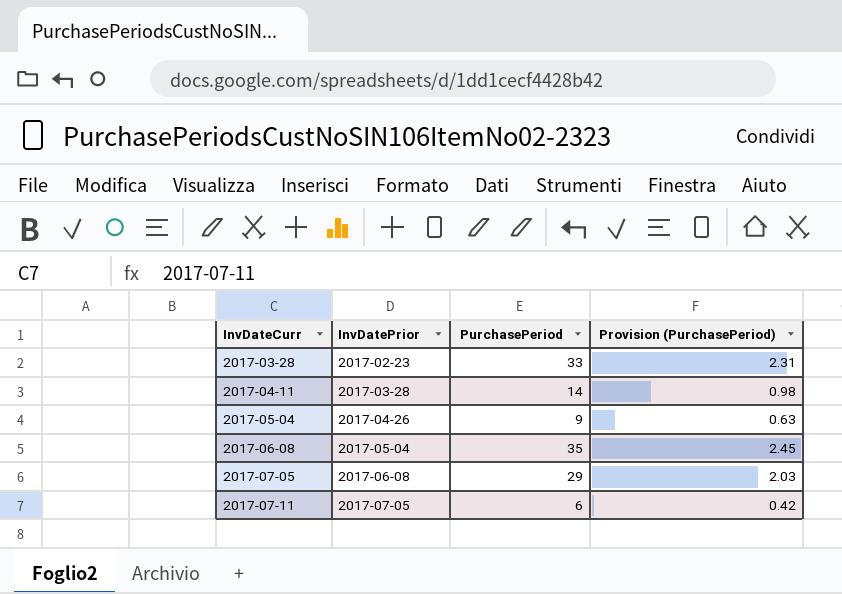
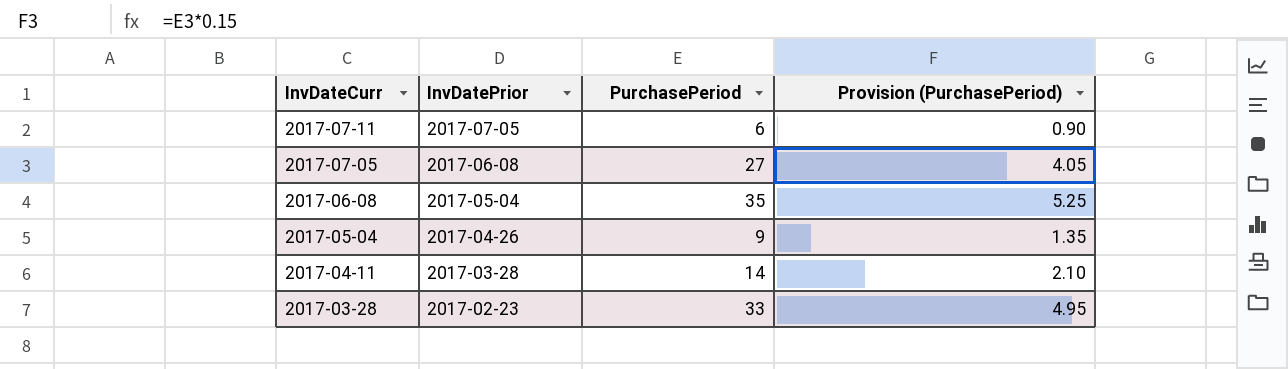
row order: InvDateCurr ascending -> InvDateCurr descending
column Provision (PurchasePeriod) | formula: [PurchasePeriod] * 0.07 -> [PurchasePeriod] * 0.15
2017-07-05 | PurchasePeriod: 29 -> 27

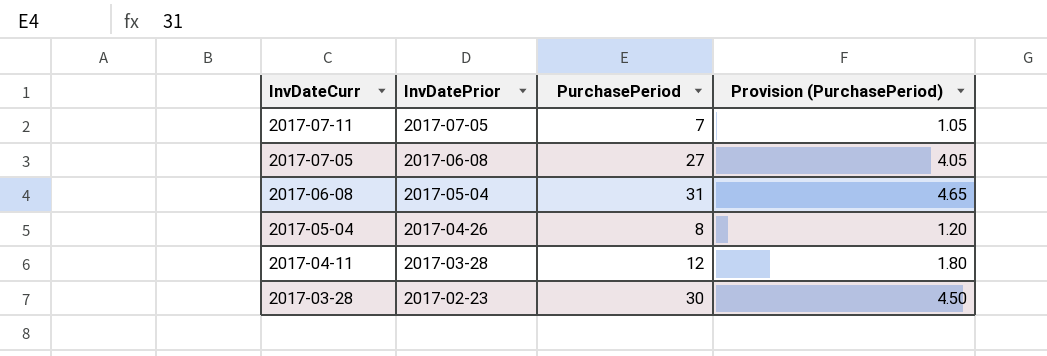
2017-07-11 | PurchasePeriod: 6 -> 7
2017-07-11 | Provision (PurchasePeriod): 0.90 -> 1.05
2017-06-08 | PurchasePeriod: 35 -> 31
2017-06-08 | Provision (PurchasePeriod): 5.25 -> 4.65
2017-05-04 | PurchasePeriod: 9 -> 8
2017-05-04 | Provision (PurchasePeriod): 1.35 -> 1.20
2017-04-11 | PurchasePeriod: 14 -> 12
2017-04-11 | Provision (PurchasePeriod): 2.10 -> 1.80
2017-03-28 | PurchasePeriod: 33 -> 30
2017-03-28 | Provision (PurchasePeriod): 4.95 -> 4.50

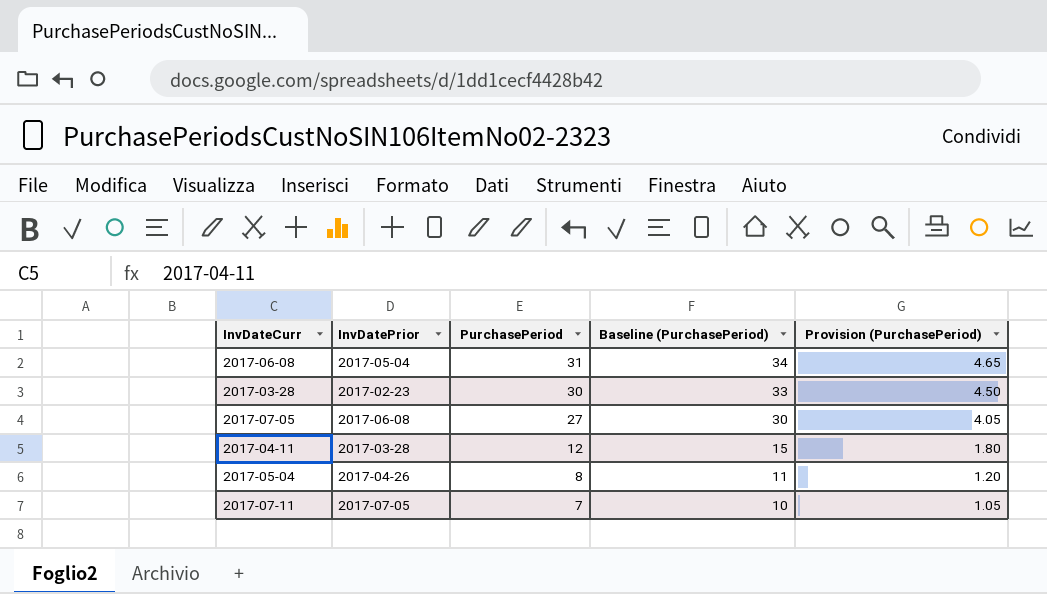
row order: InvDateCurr descending -> PurchasePeriod descending
column Baseline (PurchasePeriod) | formula: none -> [PurchasePeriod] + 3

